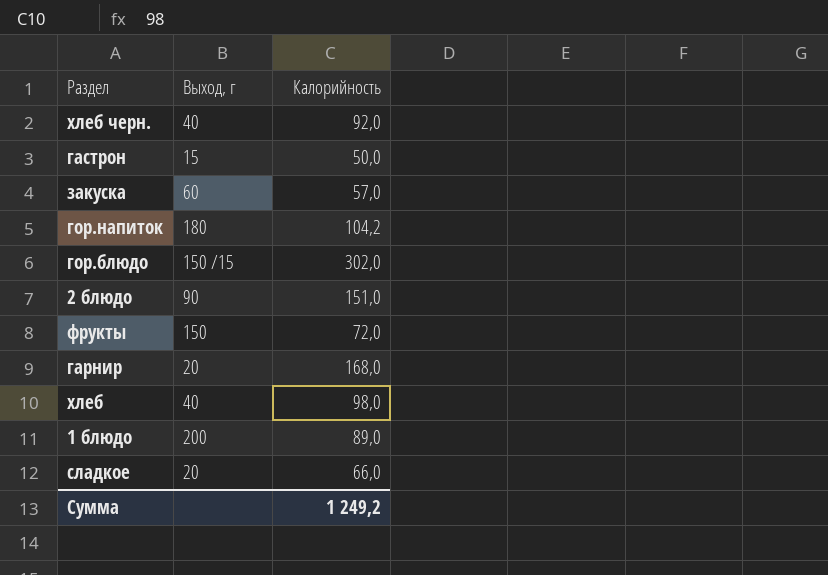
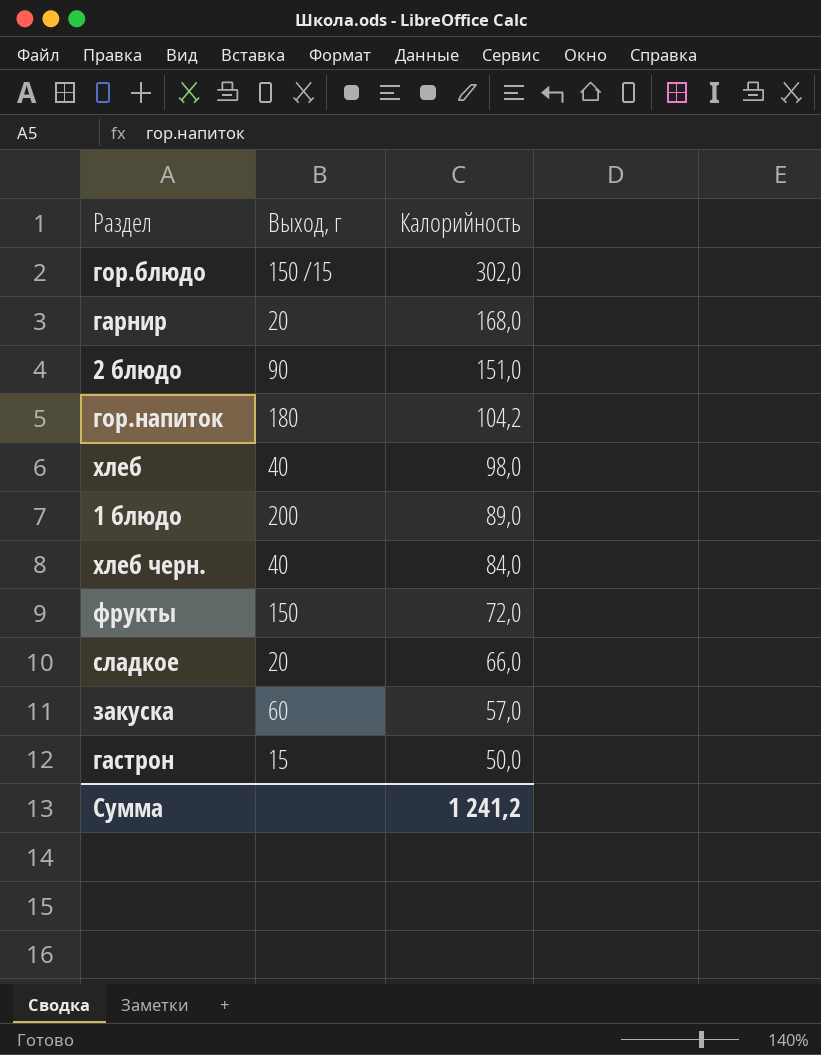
row order: none -> Калорийность descending
хлеб черн. | Калорийность: 92,0 -> 84,0
Сумма | Калорийность: 1 249,2 -> 1 241,2

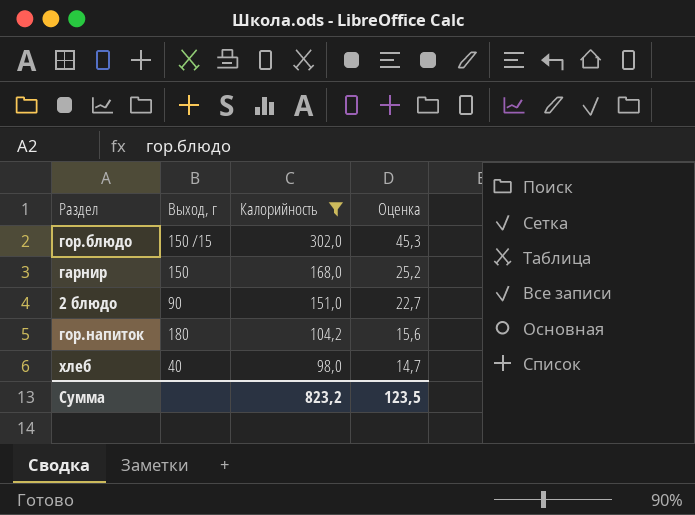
filter: none -> Калорийность >= 98,0
column Оценка | formula: none -> [Калорийность] * 0,15
гарнир | Выход, г: 20 -> 150
Сумма | Калорийность: 1 241,2 -> 823,2

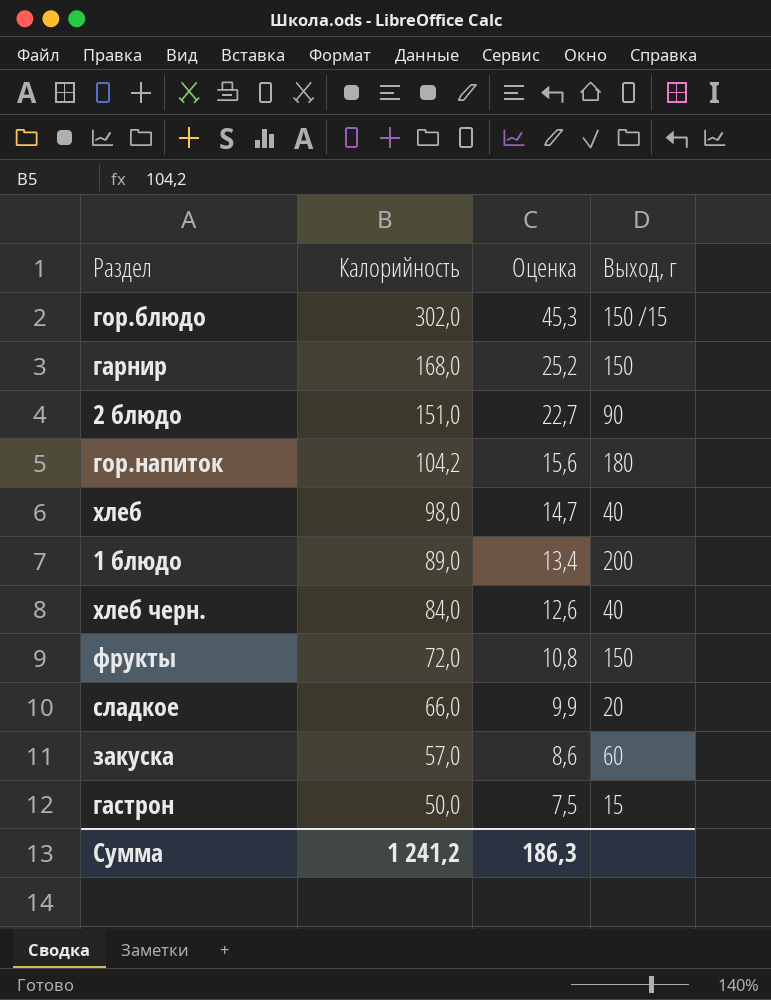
filter: Калорийность >= 98,0 -> none
column Выход, г | position: 2 -> 4
Сумма | Калорийность: 823,2 -> 1 241,2
Сумма | Оценка: 123,5 -> 186,3

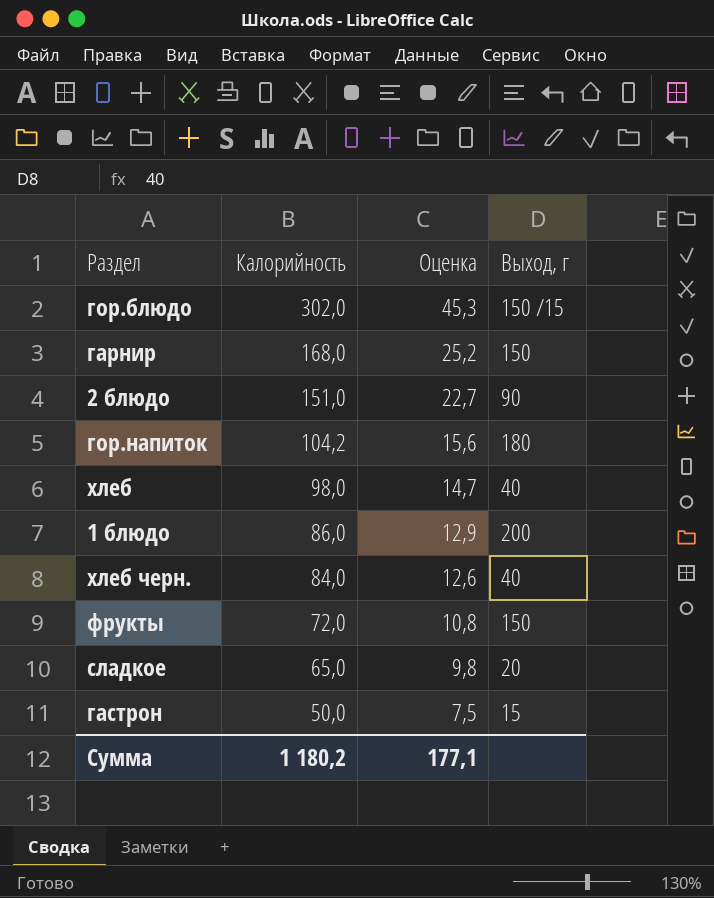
row закуска: 57,0 | 8,6 | 60 -> none
1 блюдо | Калорийность: 89,0 -> 86,0
1 блюдо | Оценка: 13,4 -> 12,9
сладкое | Калорийность: 66,0 -> 65,0
сладкое | Оценка: 9,9 -> 9,8
Сумма | Калорийность: 1 241,2 -> 1 180,2
Сумма | Оценка: 186,3 -> 177,1

